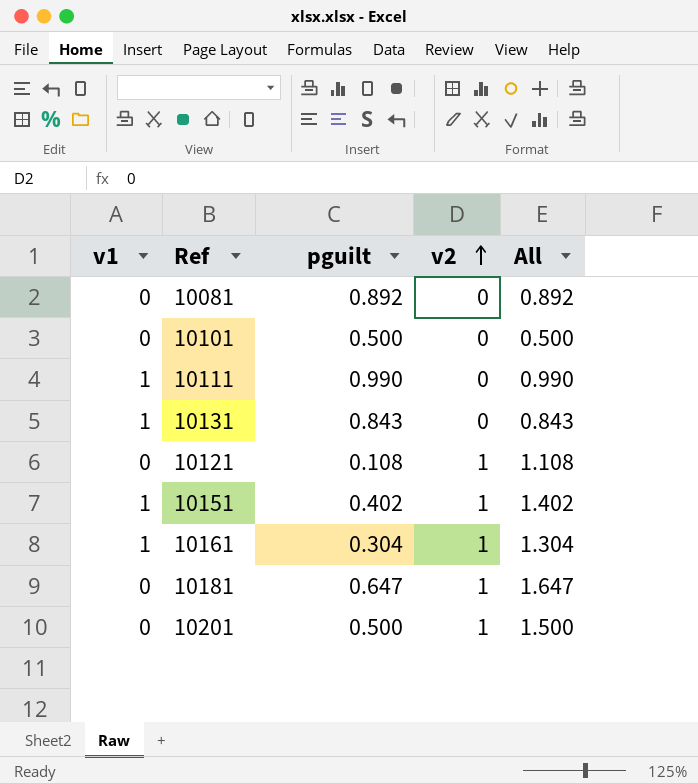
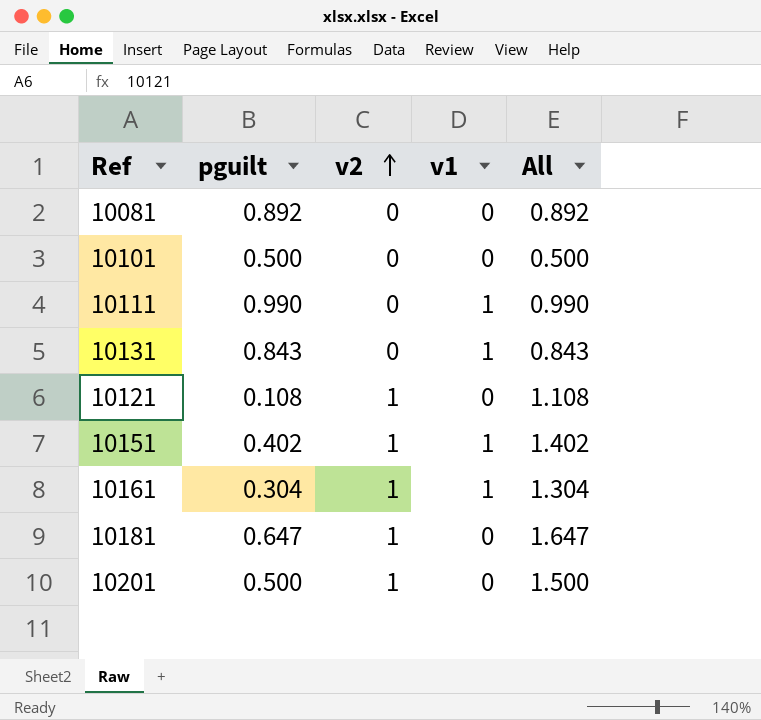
column v1 | position: 1 -> 4

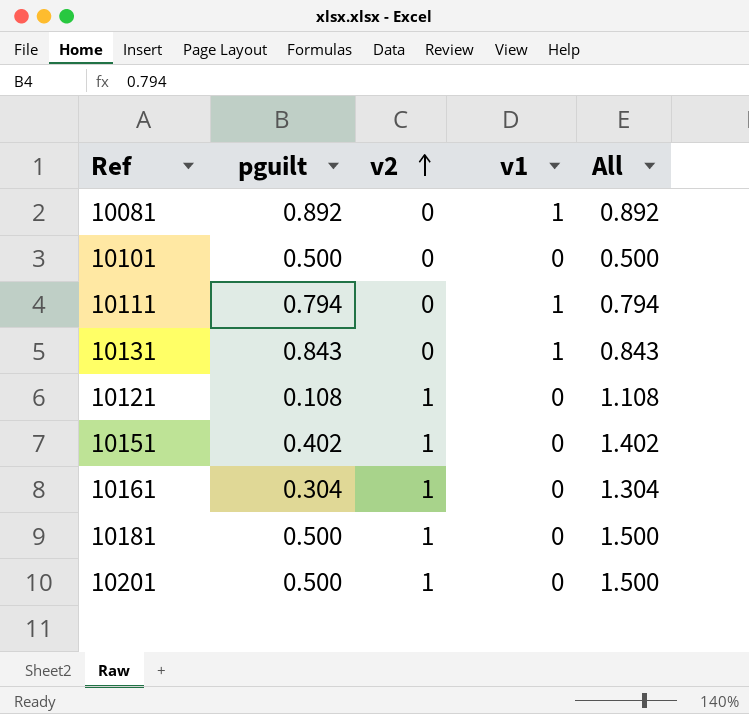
10081 | v1: 0 -> 1
10111 | pguilt: 0.990 -> 0.794
10111 | All: 0.990 -> 0.794
10151 | v1: 1 -> 0
10161 | v1: 1 -> 0
10181 | pguilt: 0.647 -> 0.500
10181 | All: 1.647 -> 1.500

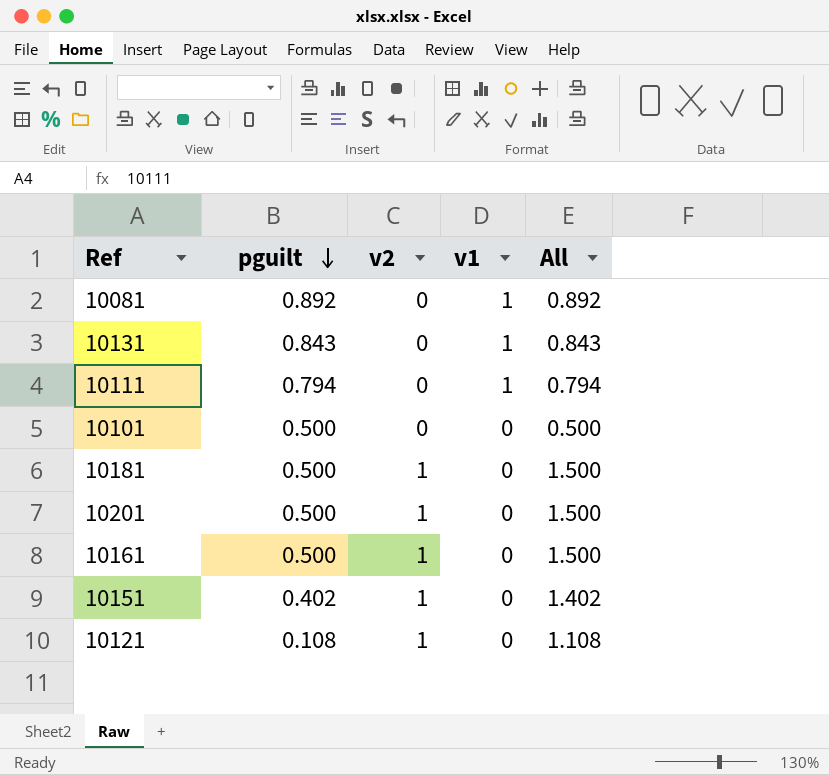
row order: v2 ascending -> pguilt descending
10161 | pguilt: 0.304 -> 0.500
10161 | All: 1.304 -> 1.500

